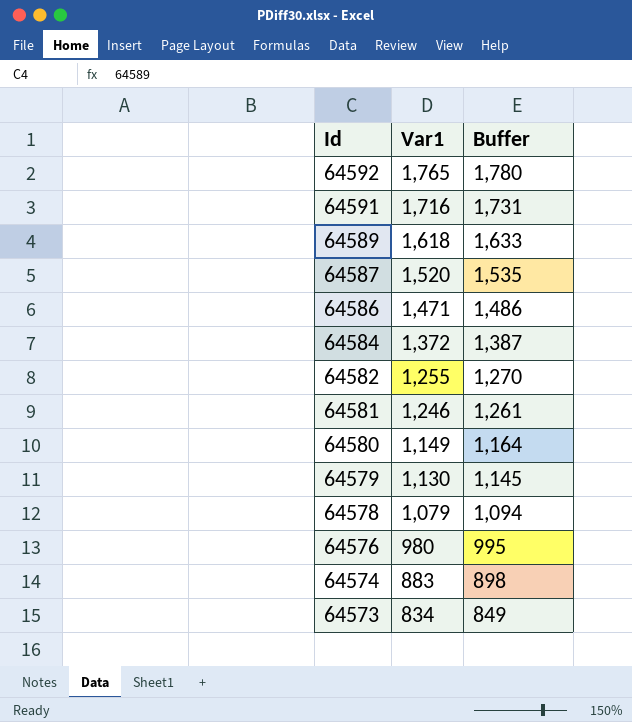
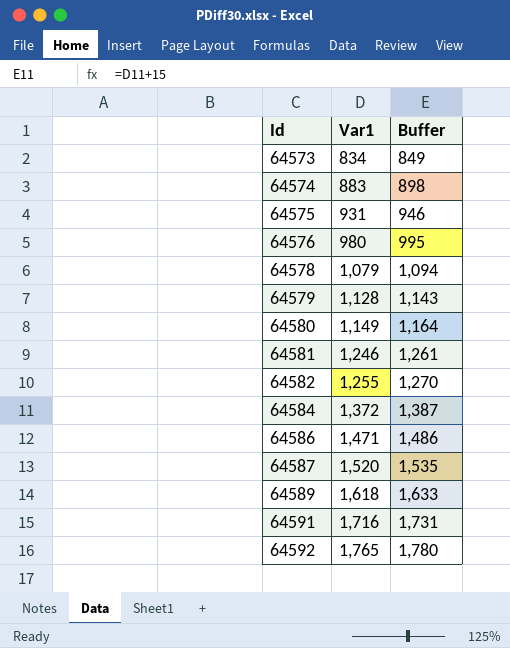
row order: Id descending -> Id ascending
row 64575: none -> 931 | 946
64579 | Var1: 1,130 -> 1,128
64579 | Buffer: 1,145 -> 1,143

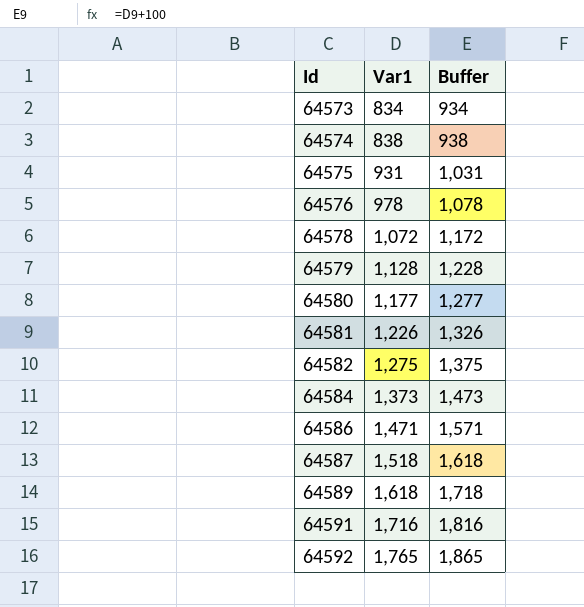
column Buffer | formula: [Var1] + 15 -> [Var1] + 100
64574 | Var1: 883 -> 838
64576 | Var1: 980 -> 978
64578 | Var1: 1,079 -> 1,072
64580 | Var1: 1,149 -> 1,177
64581 | Var1: 1,246 -> 1,226
64582 | Var1: 1,255 -> 1,275
64584 | Var1: 1,372 -> 1,373
64587 | Var1: 1,520 -> 1,518

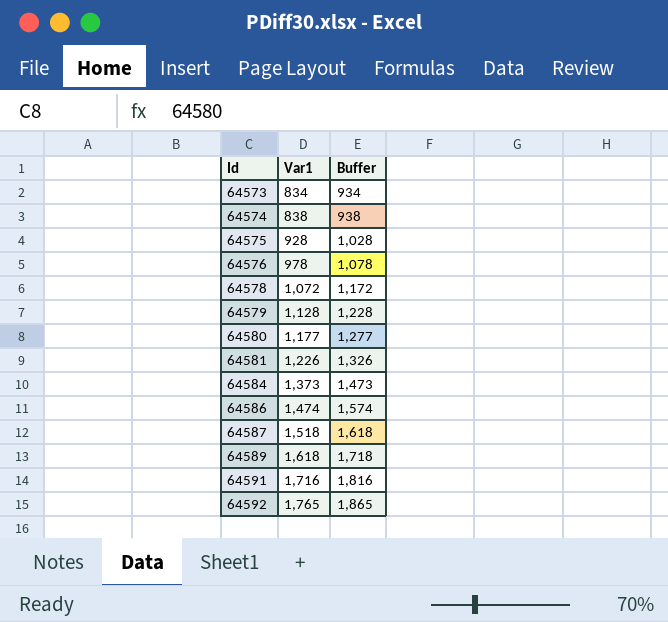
row 64582: 1,275 | 1,375 -> none
64575 | Var1: 931 -> 928
64575 | Buffer: 1,031 -> 1,028
64586 | Var1: 1,471 -> 1,474
64586 | Buffer: 1,571 -> 1,574

